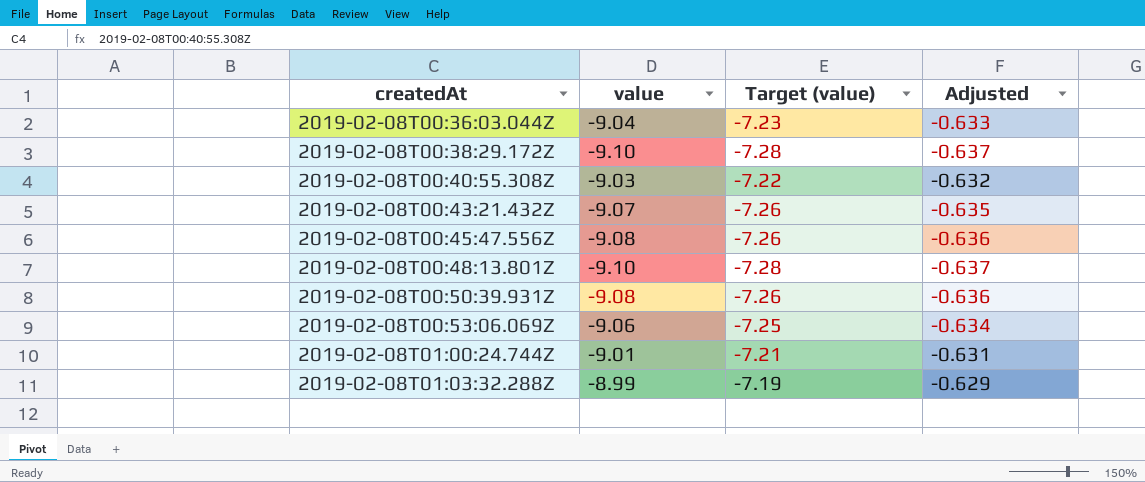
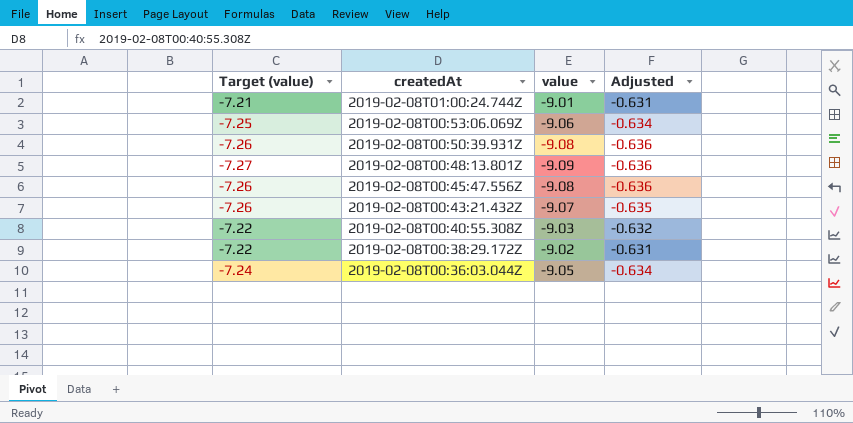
row order: createdAt ascending -> createdAt descending
column Target (value) | position: 3 -> 1
row 2019-02-08T01:03:32.288Z: -8.99 | -7.19 | -0.629 -> none
2019-02-08T00:48:13.801Z | Target (value): -7.28 -> -7.27
2019-02-08T00:48:13.801Z | value: -9.10 -> -9.09
2019-02-08T00:48:13.801Z | Adjusted: -0.637 -> -0.636
2019-02-08T00:38:29.172Z | Target (value): -7.28 -> -7.22
2019-02-08T00:38:29.172Z | value: -9.10 -> -9.02
2019-02-08T00:38:29.172Z | Adjusted: -0.637 -> -0.631
2019-02-08T00:36:03.044Z | Target (value): -7.23 -> -7.24
2019-02-08T00:36:03.044Z | value: -9.04 -> -9.05
2019-02-08T00:36:03.044Z | Adjusted: -0.633 -> -0.634

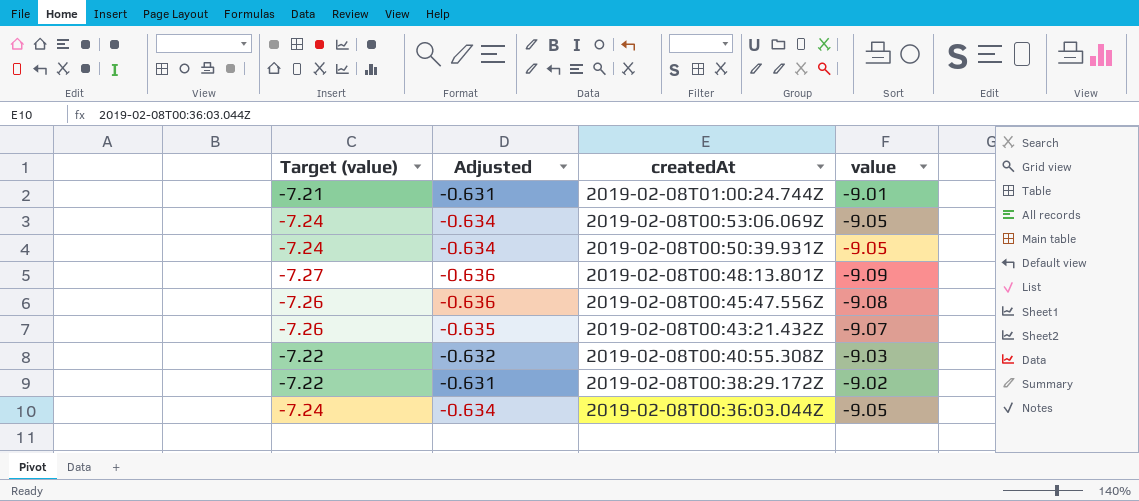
column Adjusted | position: 4 -> 2
2019-02-08T00:53:06.069Z | Target (value): -7.25 -> -7.24
2019-02-08T00:53:06.069Z | value: -9.06 -> -9.05
2019-02-08T00:50:39.931Z | Target (value): -7.26 -> -7.24
2019-02-08T00:50:39.931Z | Adjusted: -0.636 -> -0.634
2019-02-08T00:50:39.931Z | value: -9.08 -> -9.05

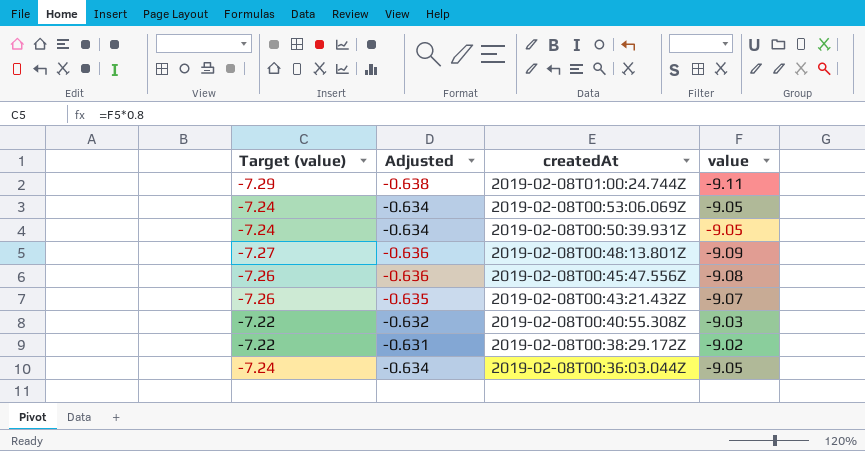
2019-02-08T01:00:24.744Z | Target (value): -7.21 -> -7.29
2019-02-08T01:00:24.744Z | Adjusted: -0.631 -> -0.638
2019-02-08T01:00:24.744Z | value: -9.01 -> -9.11

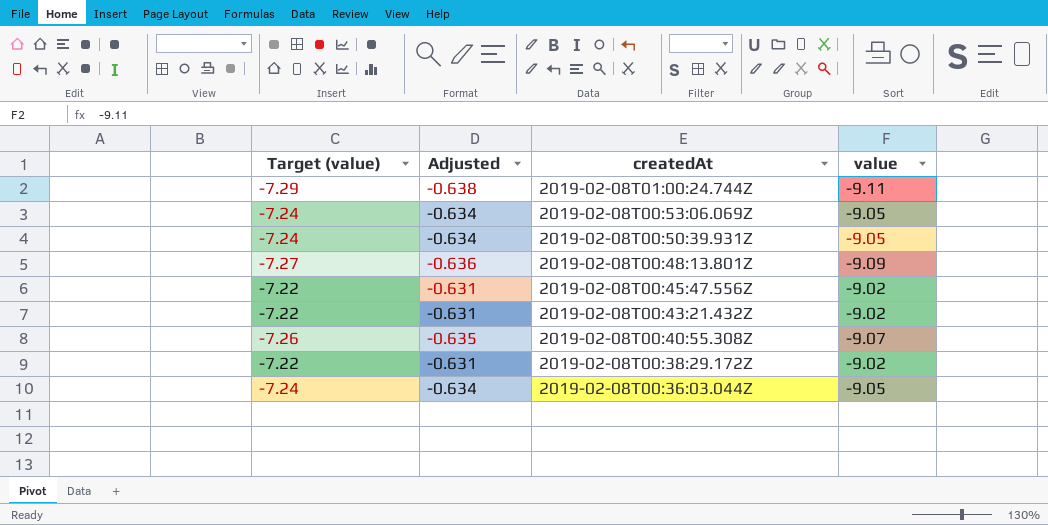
2019-02-08T00:45:47.556Z | Target (value): -7.26 -> -7.22
2019-02-08T00:45:47.556Z | Adjusted: -0.636 -> -0.631
2019-02-08T00:45:47.556Z | value: -9.08 -> -9.02
2019-02-08T00:43:21.432Z | Target (value): -7.26 -> -7.22
2019-02-08T00:43:21.432Z | Adjusted: -0.635 -> -0.631
2019-02-08T00:43:21.432Z | value: -9.07 -> -9.02
2019-02-08T00:40:55.308Z | Target (value): -7.22 -> -7.26
2019-02-08T00:40:55.308Z | Adjusted: -0.632 -> -0.635
2019-02-08T00:40:55.308Z | value: -9.03 -> -9.07

